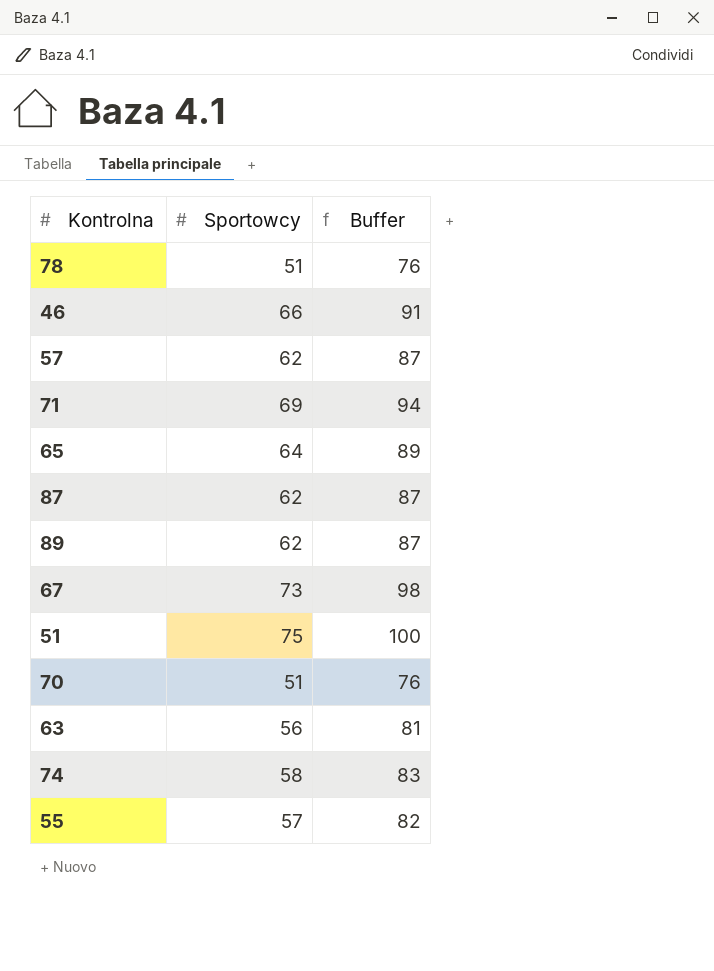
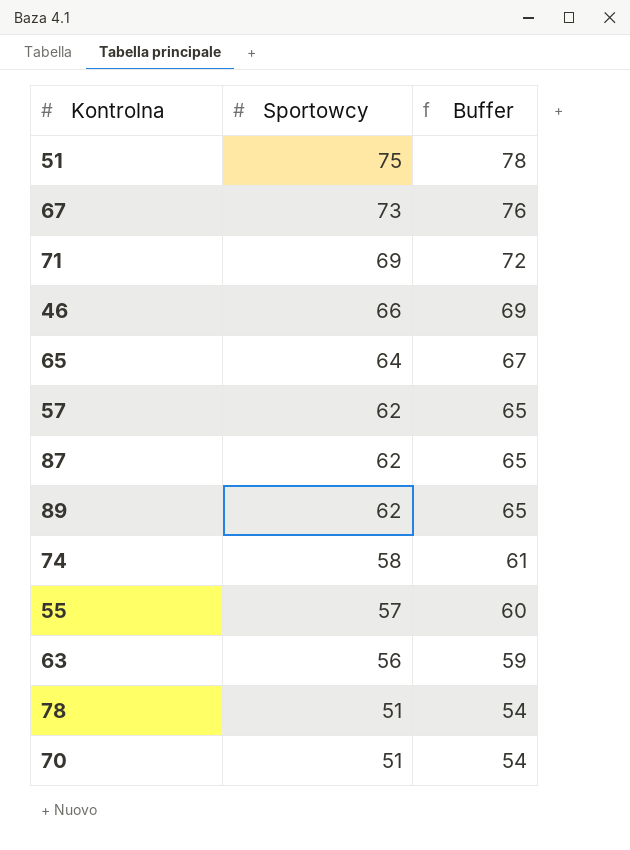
row order: none -> Sportowcy descending
column Buffer | formula: [Sportowcy] + 25 -> [Sportowcy] + 3

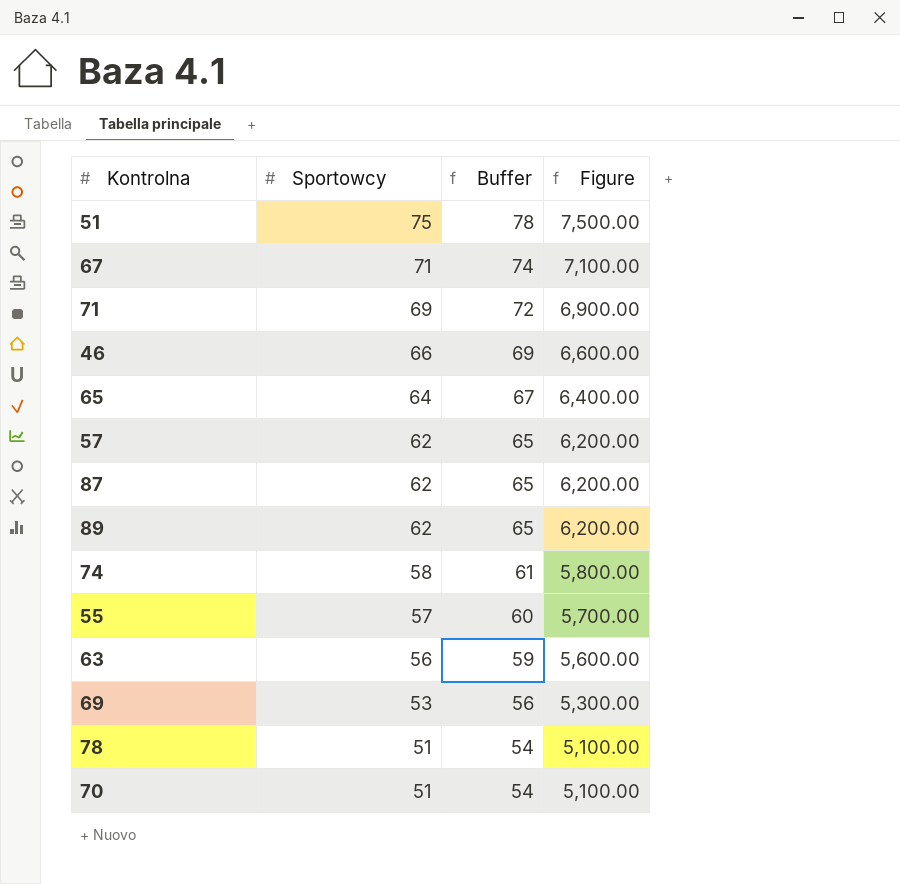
column Figure | formula: none -> [Sportowcy] * 100
67 | Sportowcy: 73 -> 71
67 | Buffer: 76 -> 74
row 69: none -> 53 | 56 | 5,300.00

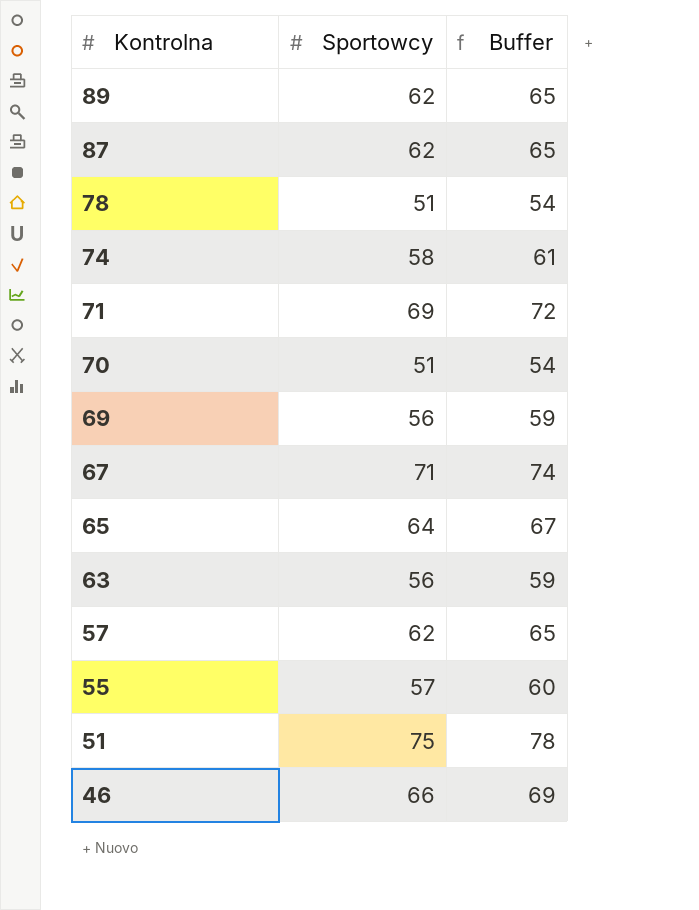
row order: Sportowcy descending -> Kontrolna descending
column Figure | formula: [Sportowcy] * 100 -> none
69 | Sportowcy: 53 -> 56
69 | Buffer: 56 -> 59

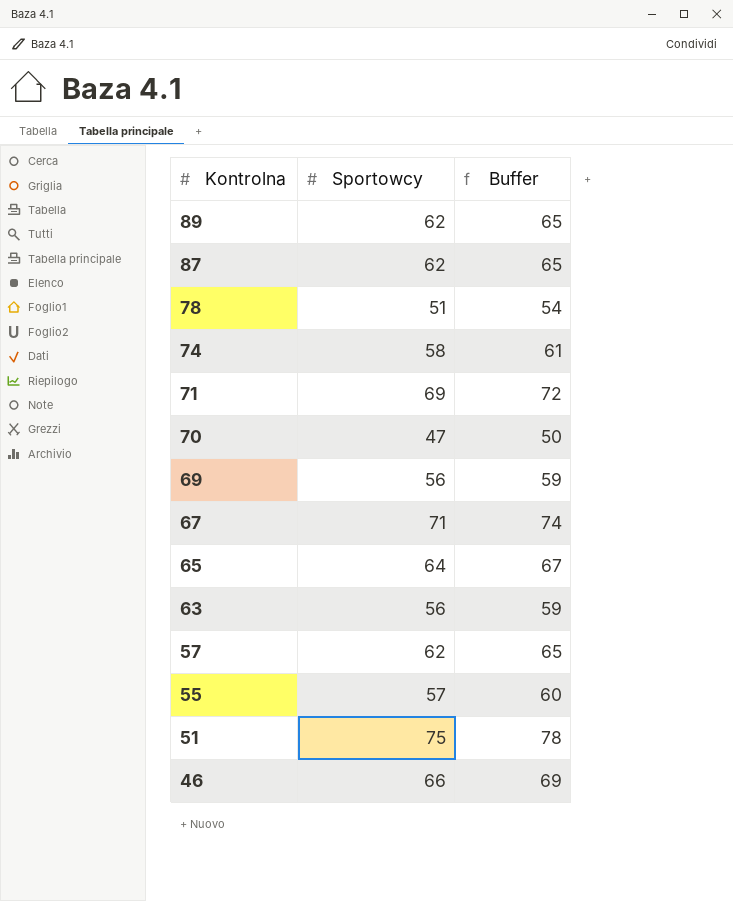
70 | Sportowcy: 51 -> 47
70 | Buffer: 54 -> 50

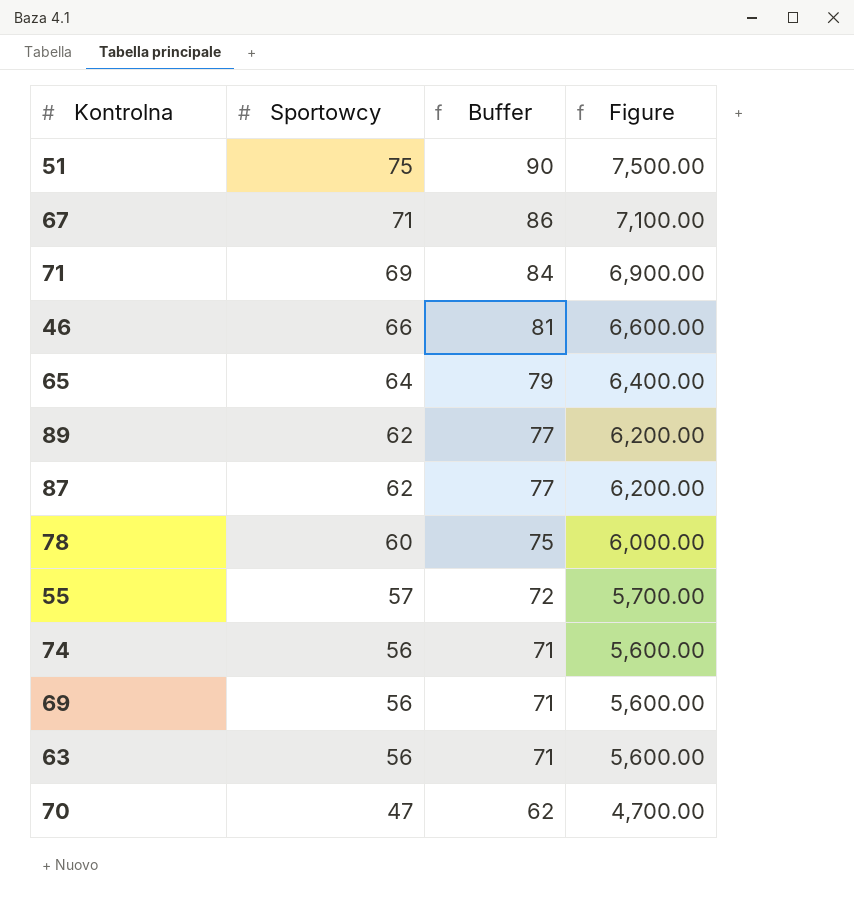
row order: Kontrolna descending -> Sportowcy descending
column Buffer | formula: [Sportowcy] + 3 -> [Sportowcy] + 15
column Figure | formula: none -> [Sportowcy] * 100
row 57: 62 | 65 -> none
78 | Sportowcy: 51 -> 60
74 | Sportowcy: 58 -> 56

